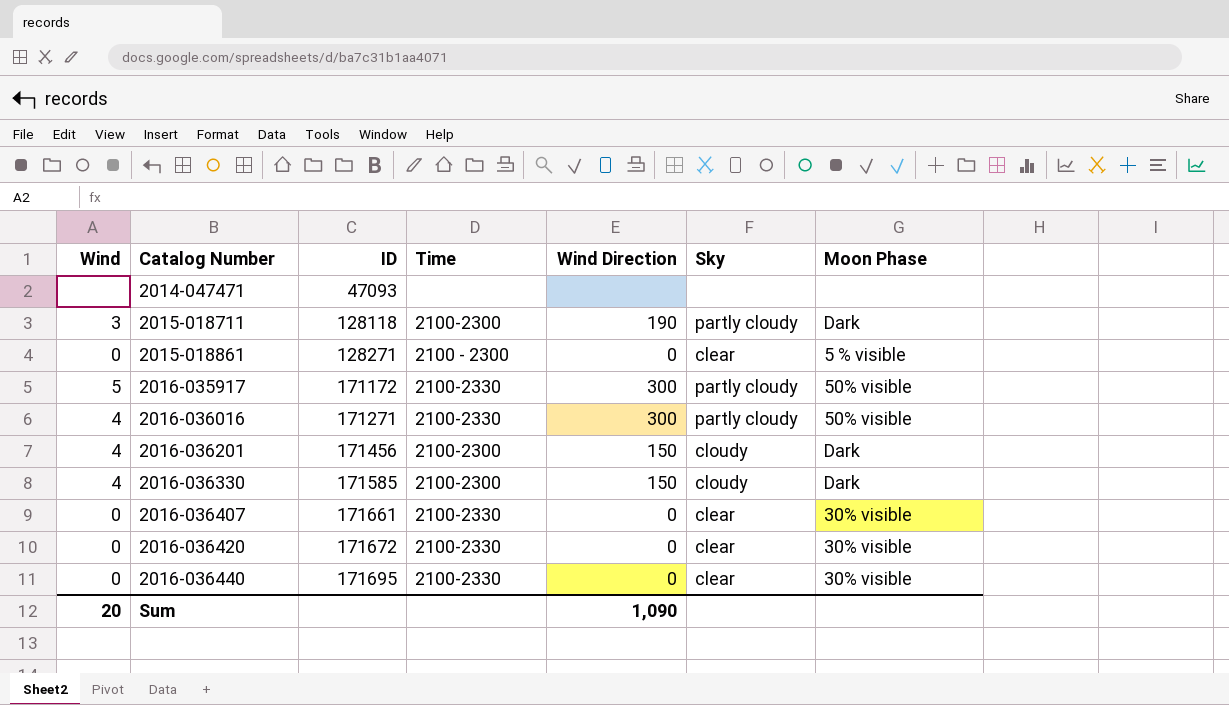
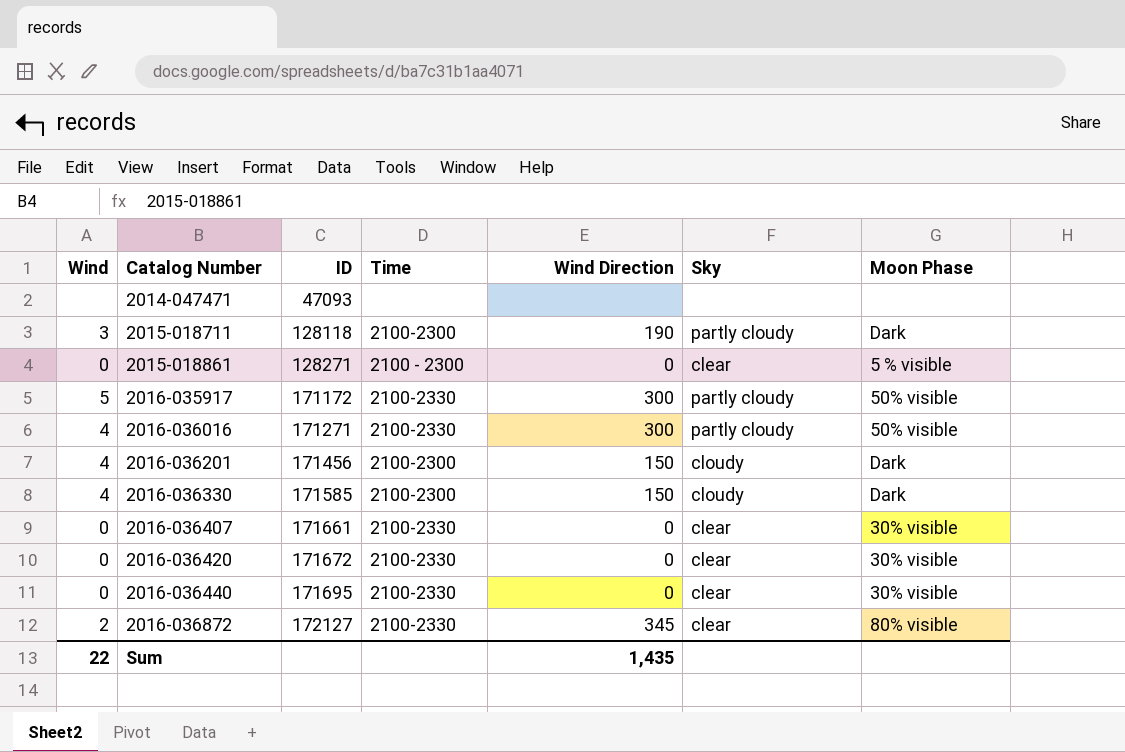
row 2016-036872: none -> 2 | 172127 | 2100-2330 | 345 | clear | 80% visible
Sum | Wind: 20 -> 22
Sum | Wind Direction: 1,090 -> 1,435

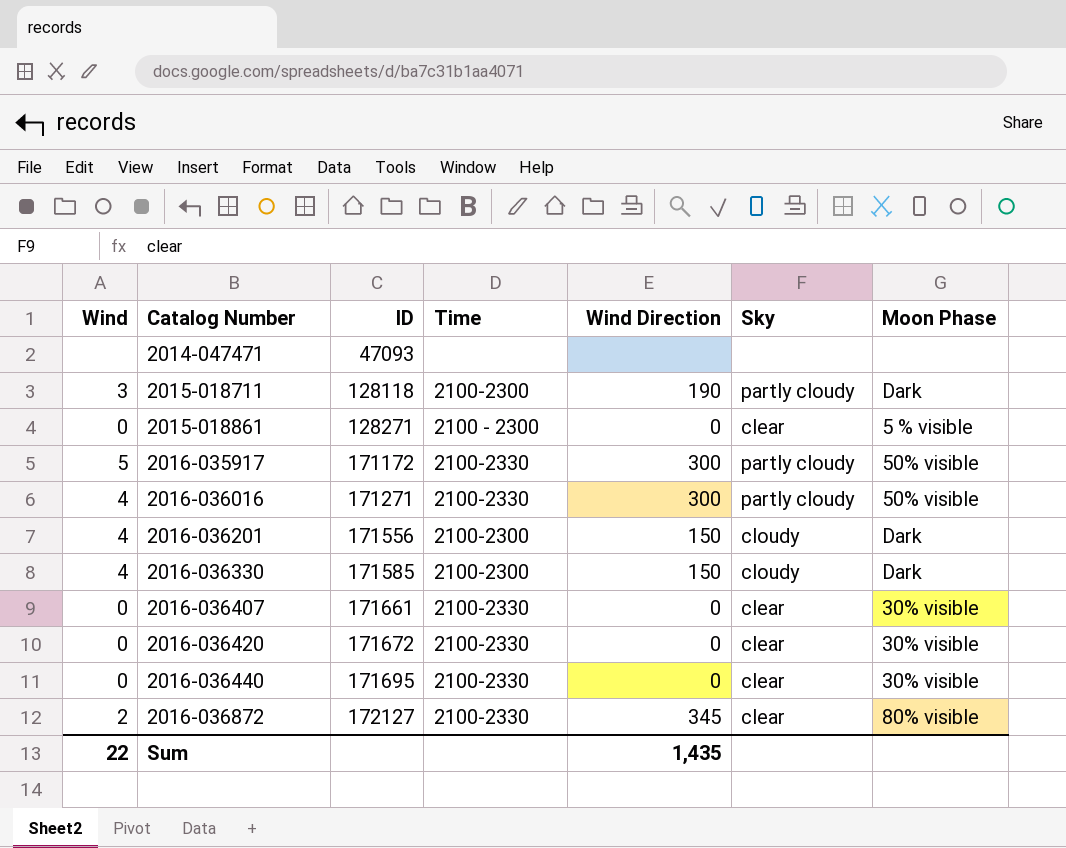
2016-036201 | ID: 171456 -> 171556

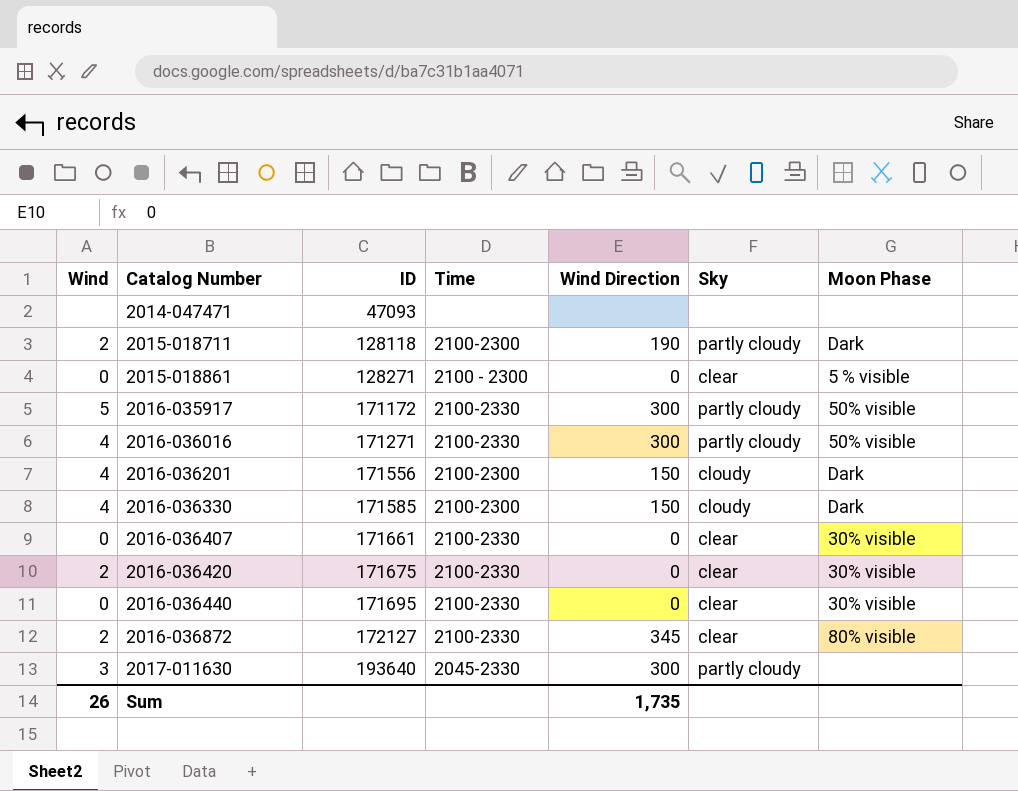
2015-018711 | Wind: 3 -> 2
2016-036420 | Wind: 0 -> 2
2016-036420 | ID: 171672 -> 171675
row 2017-011630: none -> 3 | 193640 | 2045-2330 | 300 | partly cloudy | none
Sum | Wind: 22 -> 26
Sum | Wind Direction: 1,435 -> 1,735

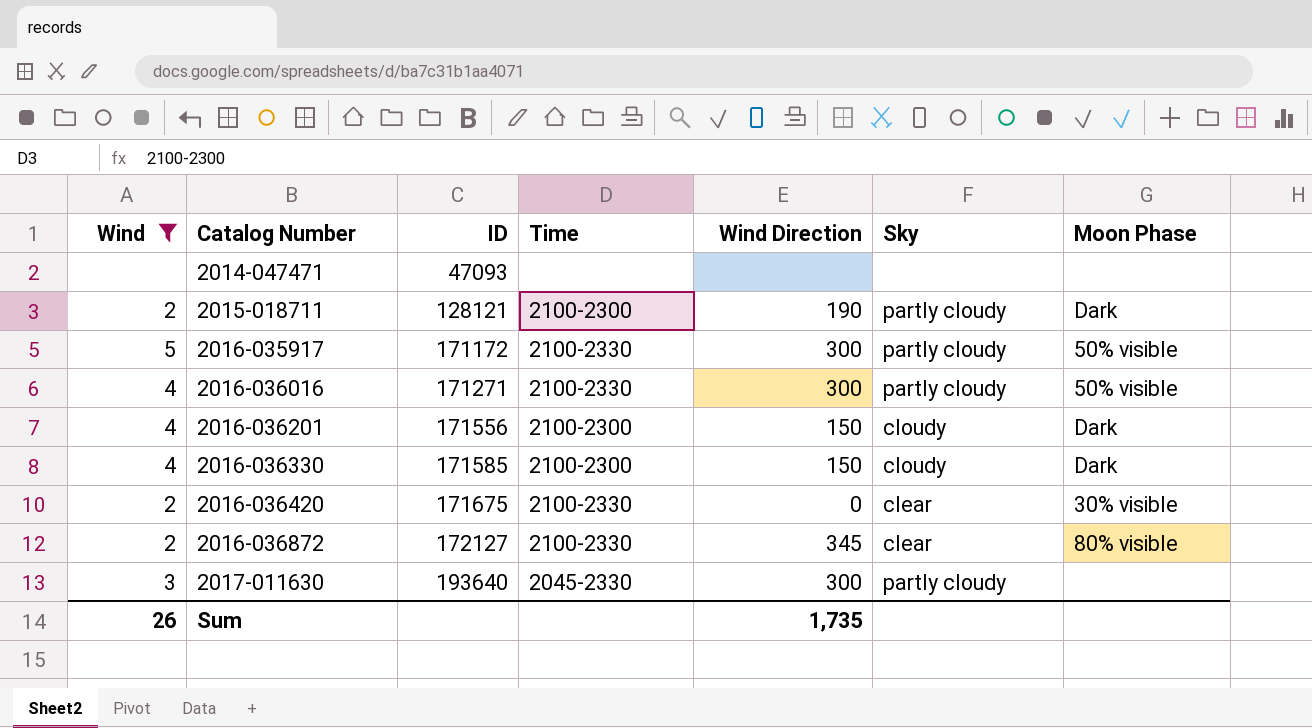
filter: none -> Wind != 0
2015-018711 | ID: 128118 -> 128121

